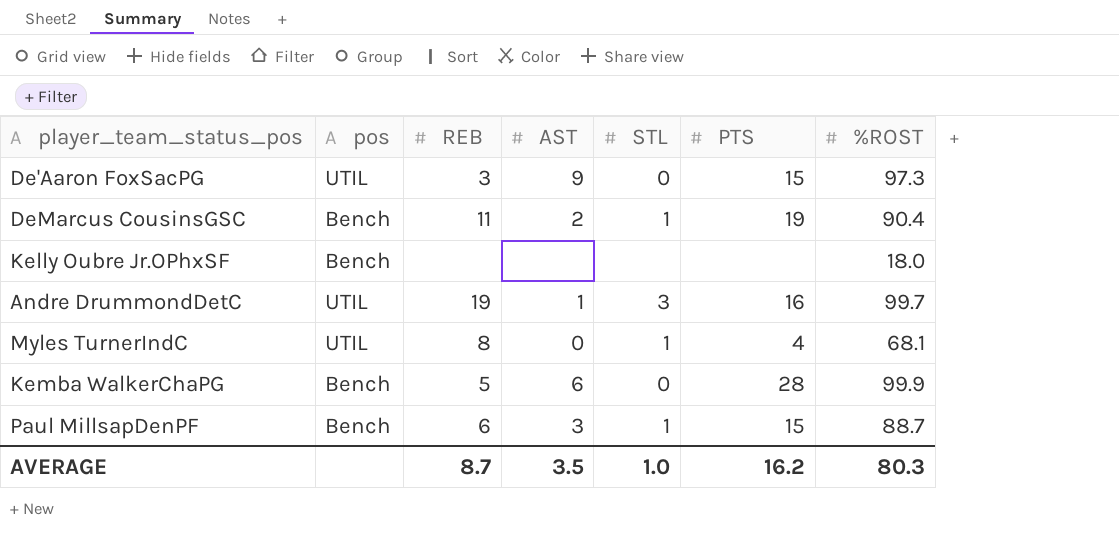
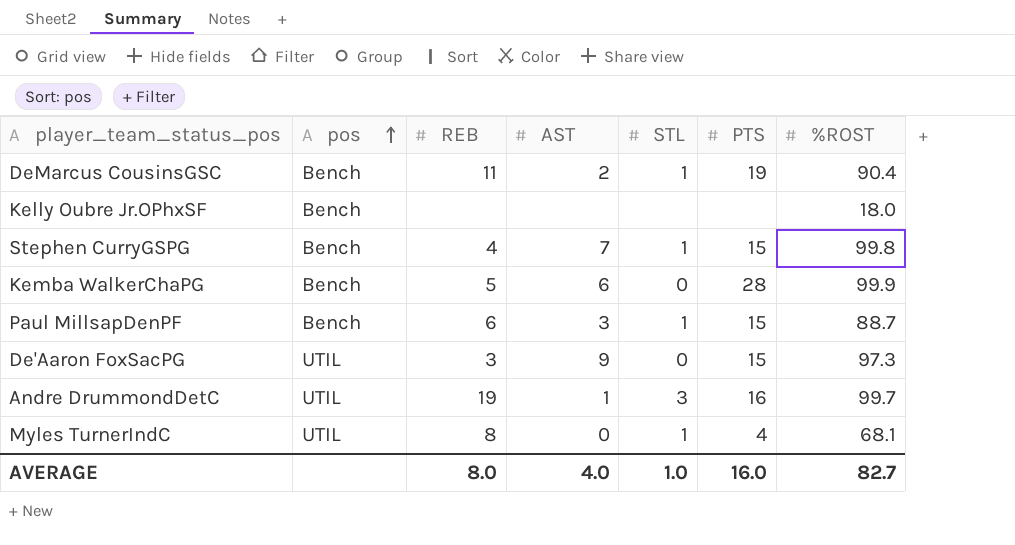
row order: none -> pos ascending
row Stephen CurryGSPG: none -> Bench | 4 | 7 | 1 | 15 | 99.8
AVERAGE | REB: 8.7 -> 8.0
AVERAGE | AST: 3.5 -> 4.0
AVERAGE | PTS: 16.2 -> 16.0
AVERAGE | %ROST: 80.3 -> 82.7

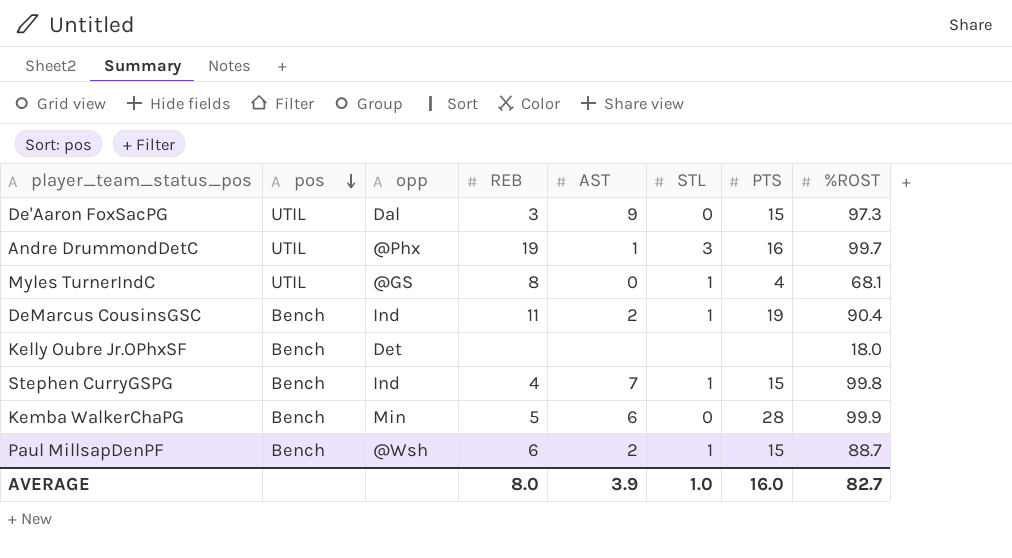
row order: pos ascending -> pos descending
column opp | position: none -> 3
Paul MillsapDenPF | AST: 3 -> 2
AVERAGE | AST: 4.0 -> 3.9

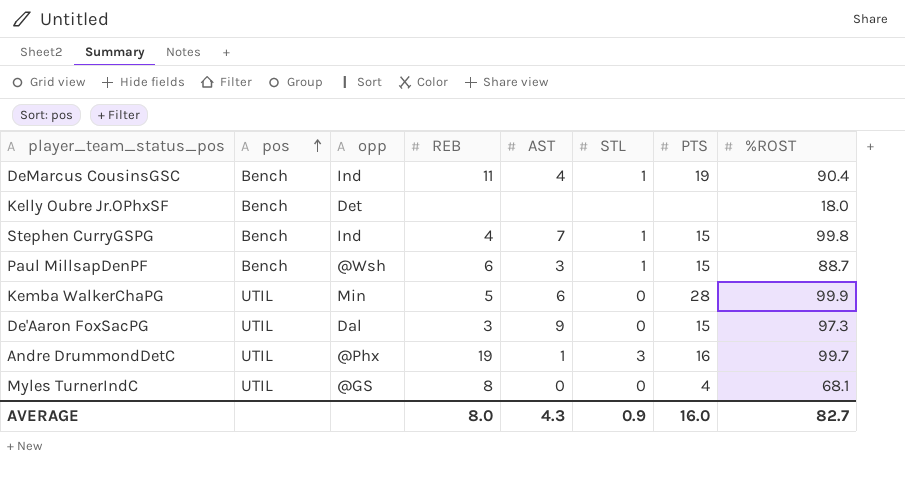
row order: pos descending -> pos ascending
DeMarcus CousinsGSC | AST: 2 -> 4
Paul MillsapDenPF | AST: 2 -> 3
Kemba WalkerChaPG | pos: Bench -> UTIL
Myles TurnerIndC | STL: 1 -> 0
AVERAGE | AST: 3.9 -> 4.3
AVERAGE | STL: 1.0 -> 0.9

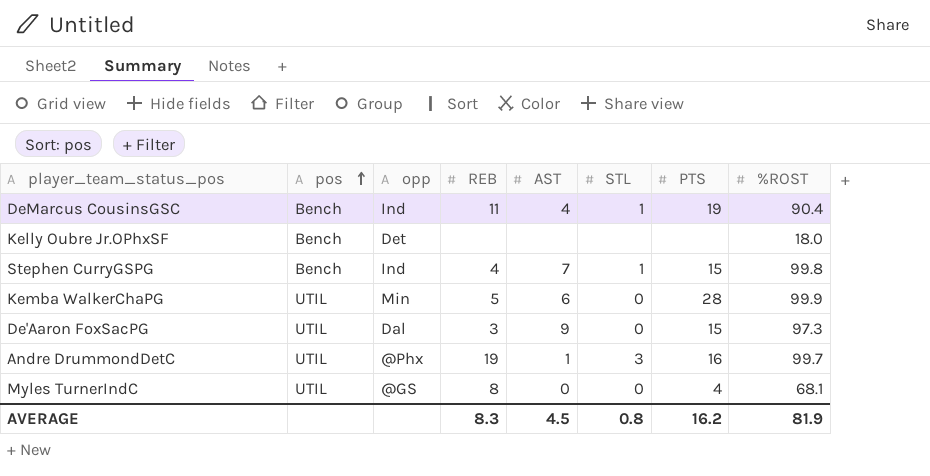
row Paul MillsapDenPF: Bench | @Wsh | 6 | 3 | 1 | 15 | 88.7 -> none
AVERAGE | REB: 8.0 -> 8.3
AVERAGE | AST: 4.3 -> 4.5
AVERAGE | STL: 0.9 -> 0.8
AVERAGE | PTS: 16.0 -> 16.2
AVERAGE | %ROST: 82.7 -> 81.9

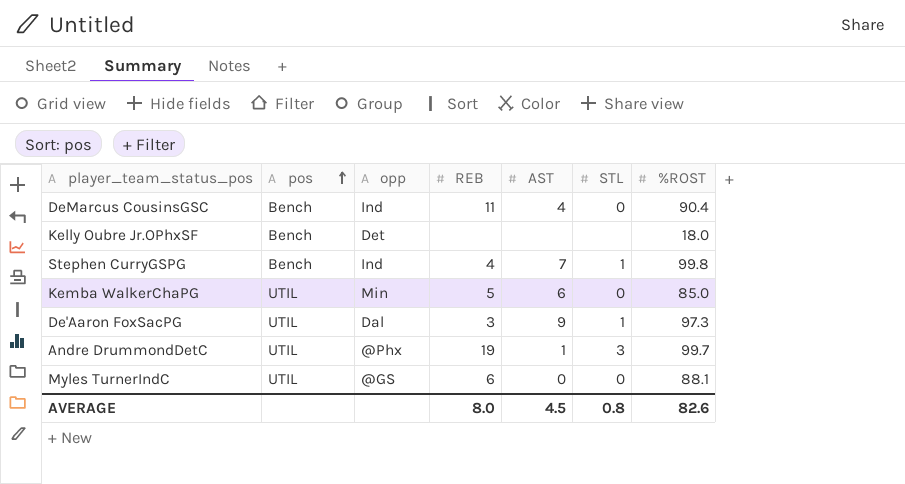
column PTS | position: 7 -> none
DeMarcus CousinsGSC | STL: 1 -> 0
Kemba WalkerChaPG | %ROST: 99.9 -> 85.0
De'Aaron FoxSacPG | STL: 0 -> 1
Myles TurnerIndC | REB: 8 -> 6
Myles TurnerIndC | %ROST: 68.1 -> 88.1
AVERAGE | REB: 8.3 -> 8.0
AVERAGE | %ROST: 81.9 -> 82.6

